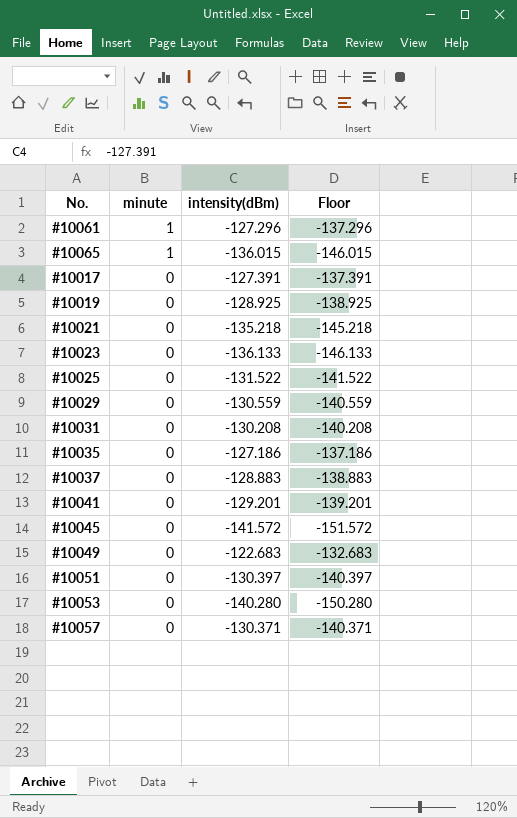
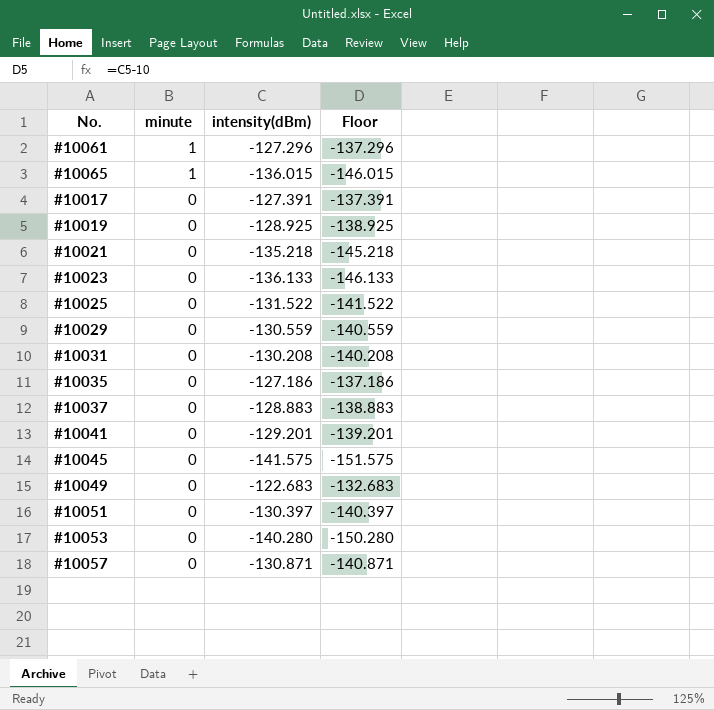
#10045 | intensity(dBm): -141.572 -> -141.575
#10045 | Floor: -151.572 -> -151.575
#10057 | intensity(dBm): -130.371 -> -130.871
#10057 | Floor: -140.371 -> -140.871

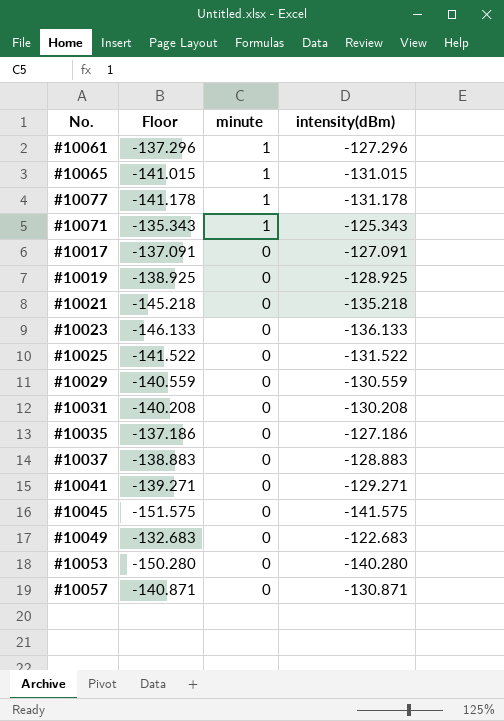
column Floor | position: 4 -> 2
row #10051: 0 | -130.397 | -140.397 -> none
#10065 | Floor: -146.015 -> -141.015
#10065 | intensity(dBm): -136.015 -> -131.015
row #10077: none -> -141.178 | 1 | -131.178
row #10071: none -> -135.343 | 1 | -125.343
#10017 | Floor: -137.391 -> -137.091
#10017 | intensity(dBm): -127.391 -> -127.091
#10041 | Floor: -139.201 -> -139.271
#10041 | intensity(dBm): -129.201 -> -129.271

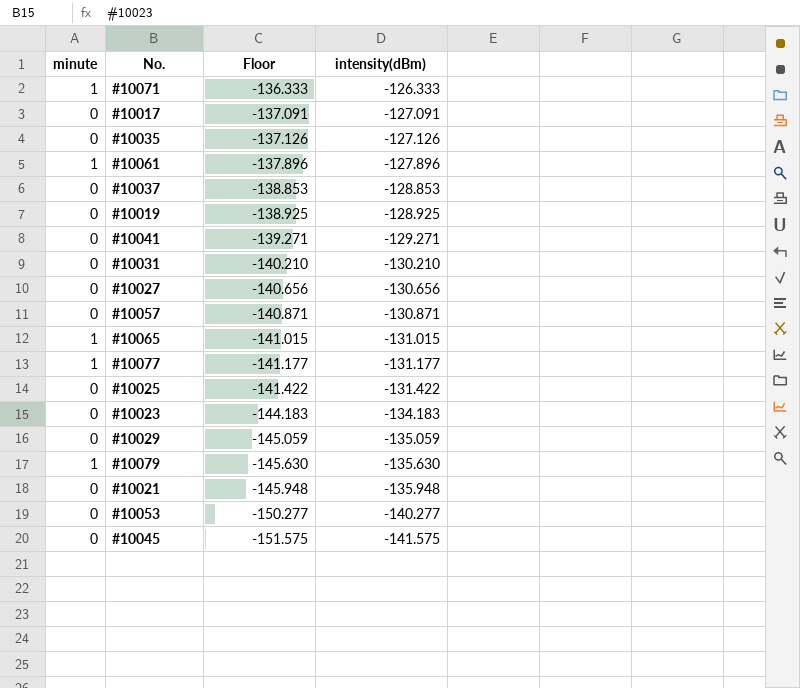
row order: minute descending -> Floor descending
column minute | position: 3 -> 1
row #10049: -132.683 | 0 | -122.683 -> none
#10071 | Floor: -135.343 -> -136.333
#10071 | intensity(dBm): -125.343 -> -126.333
#10035 | Floor: -137.186 -> -137.126
#10035 | intensity(dBm): -127.186 -> -127.126
#10061 | Floor: -137.296 -> -137.896
#10061 | intensity(dBm): -127.296 -> -127.896
#10037 | Floor: -138.883 -> -138.853
#10037 | intensity(dBm): -128.883 -> -128.853
#10031 | Floor: -140.208 -> -140.210
#10031 | intensity(dBm): -130.208 -> -130.210
row #10027: none -> 0 | -140.656 | -130.656
#10077 | Floor: -141.178 -> -141.177
#10077 | intensity(dBm): -131.178 -> -131.177
#10025 | Floor: -141.522 -> -141.422
#10025 | intensity(dBm): -131.522 -> -131.422
#10023 | Floor: -146.133 -> -144.183
#10023 | intensity(dBm): -136.133 -> -134.183
#10029 | Floor: -140.559 -> -145.059
#10029 | intensity(dBm): -130.559 -> -135.059
row #10079: none -> 1 | -145.630 | -135.630
#10021 | Floor: -145.218 -> -145.948
#10021 | intensity(dBm): -135.218 -> -135.948
#10053 | Floor: -150.280 -> -150.277
#10053 | intensity(dBm): -140.280 -> -140.277

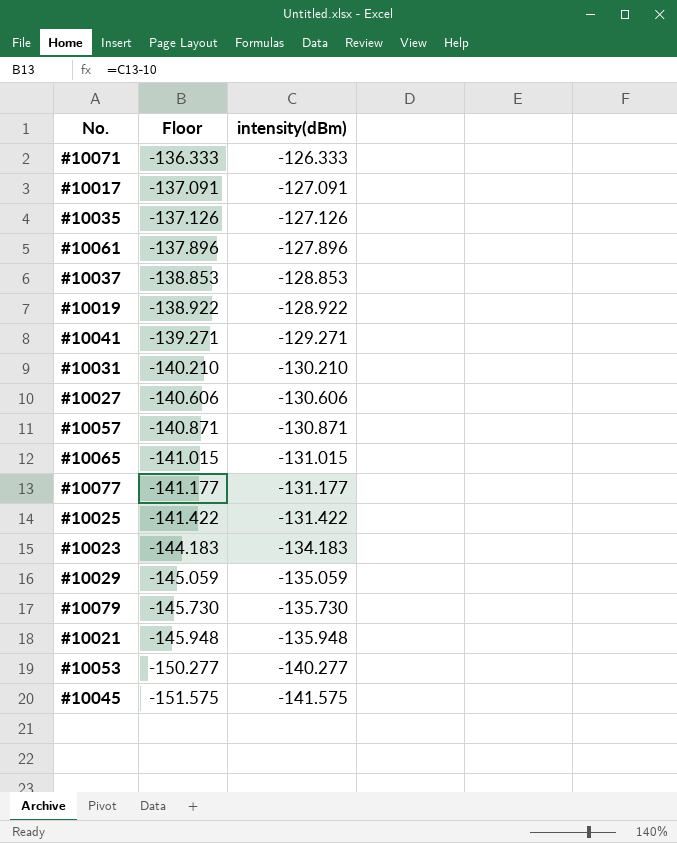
column minute | position: 1 -> none
#10019 | Floor: -138.925 -> -138.922
#10019 | intensity(dBm): -128.925 -> -128.922
#10027 | Floor: -140.656 -> -140.606
#10027 | intensity(dBm): -130.656 -> -130.606
#10079 | Floor: -145.630 -> -145.730
#10079 | intensity(dBm): -135.630 -> -135.730

